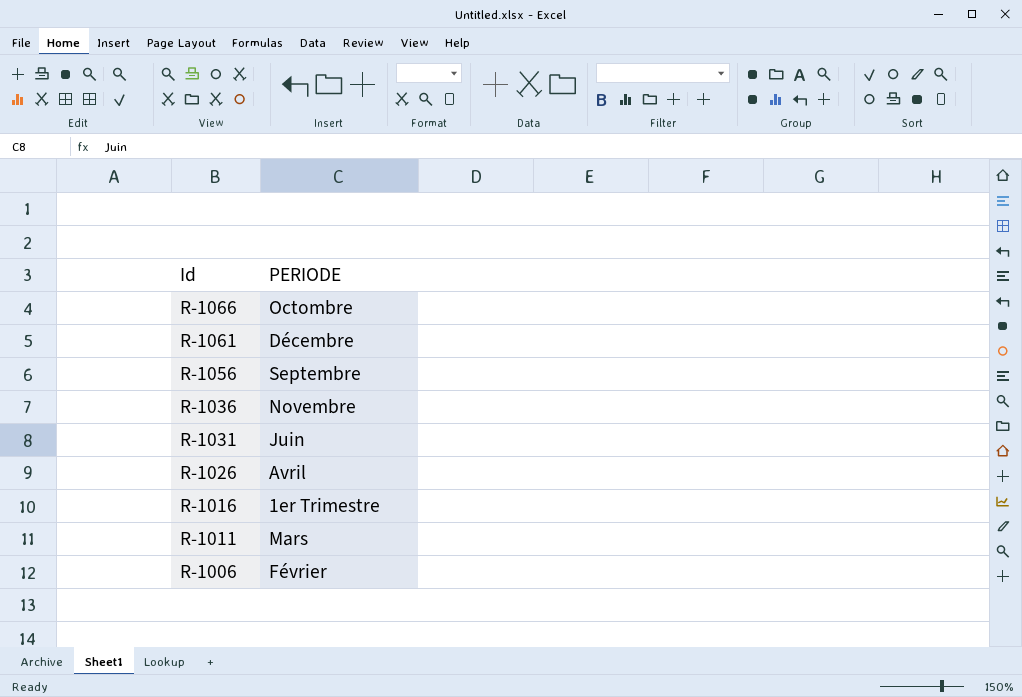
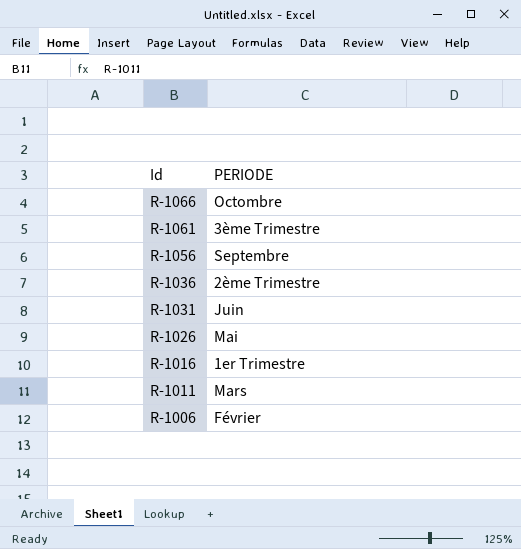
R-1061 | PERIODE: Décembre -> 3ème Trimestre
R-1036 | PERIODE: Novembre -> 2ème Trimestre
R-1026 | PERIODE: Avril -> Mai

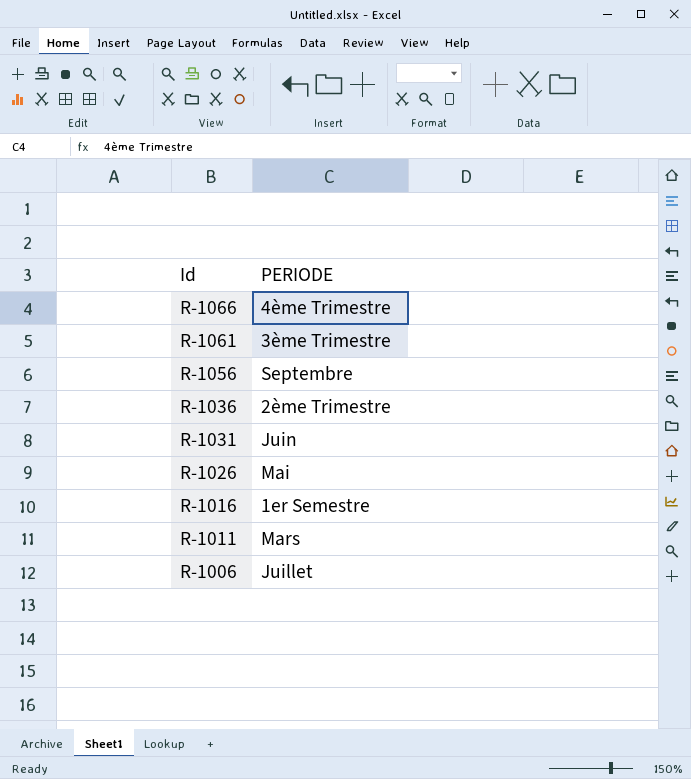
R-1066 | PERIODE: Octombre -> 4ème Trimestre
R-1016 | PERIODE: 1er Trimestre -> 1er Semestre
R-1006 | PERIODE: Février -> Juillet

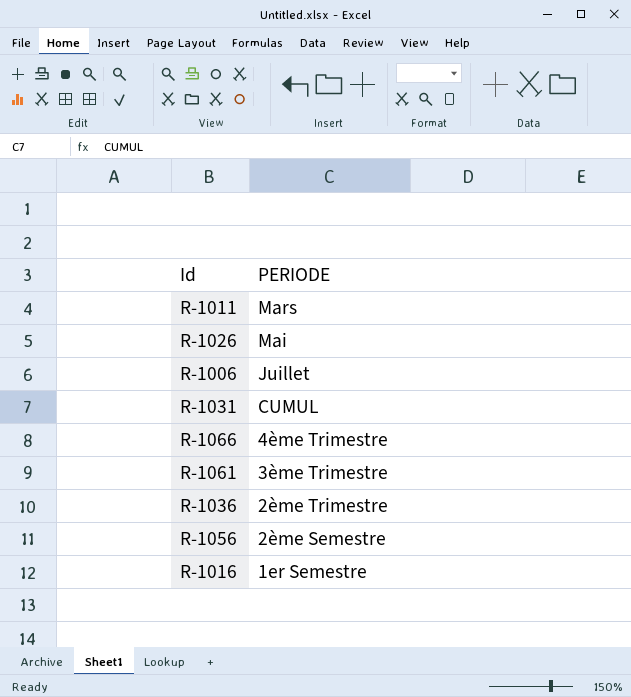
row order: Id descending -> PERIODE descending
R-1031 | PERIODE: Juin -> CUMUL
R-1056 | PERIODE: Septembre -> 2ème Semestre

